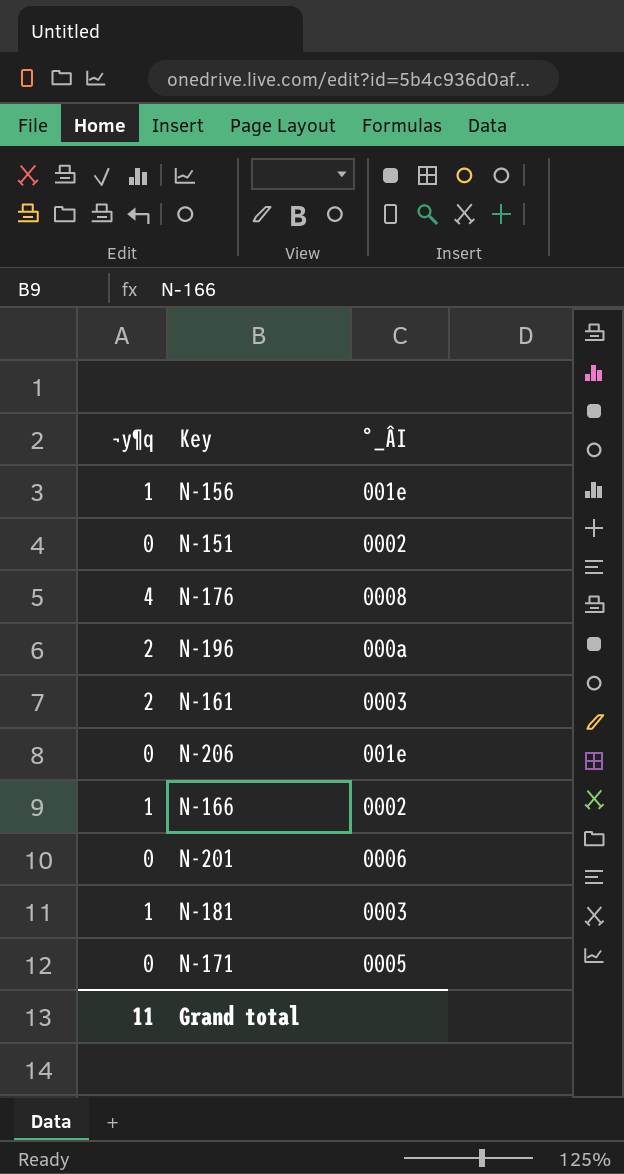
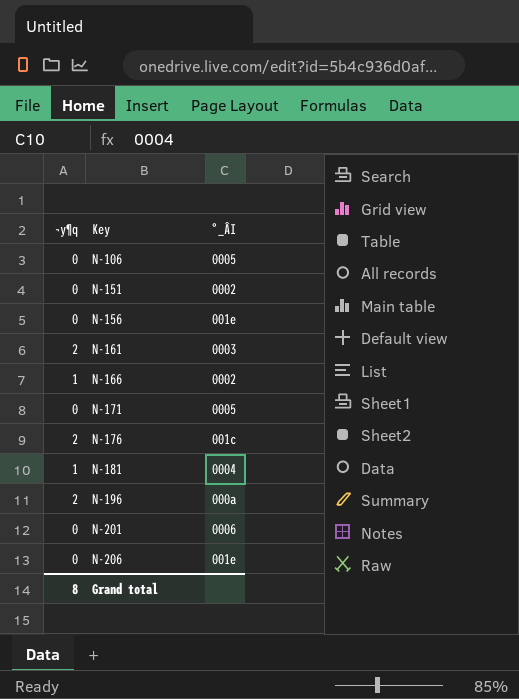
row order: none -> Key ascending
row N-106: none -> 0 | 0005
N-156 | ¬y¶q: 1 -> 0
N-176 | ¬y¶q: 4 -> 2
N-176 | °_ÂI: 0008 -> 001c
N-181 | °_ÂI: 0003 -> 0004
Grand total | ¬y¶q: 11 -> 8

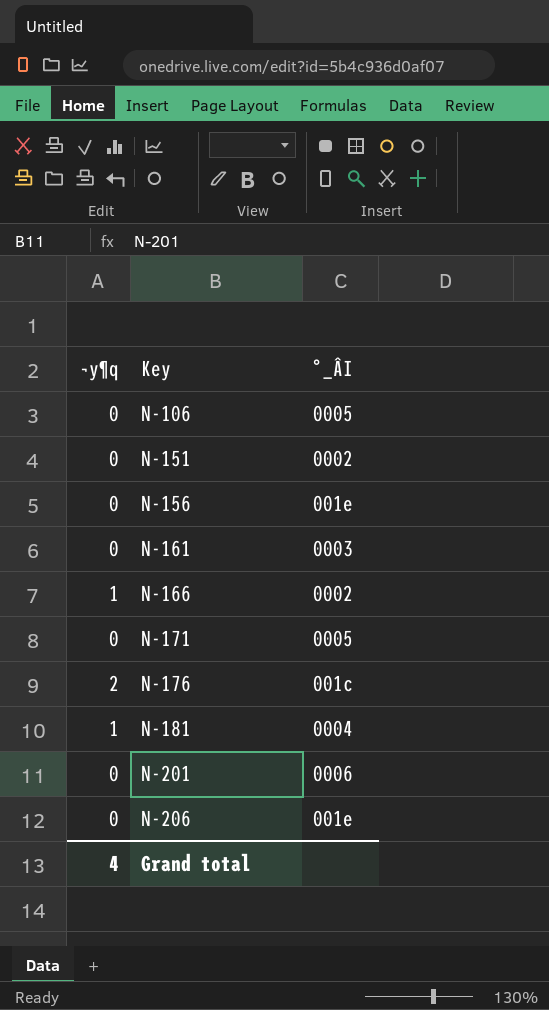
row N-196: 2 | 000a -> none
N-161 | ¬y¶q: 2 -> 0
Grand total | ¬y¶q: 8 -> 4

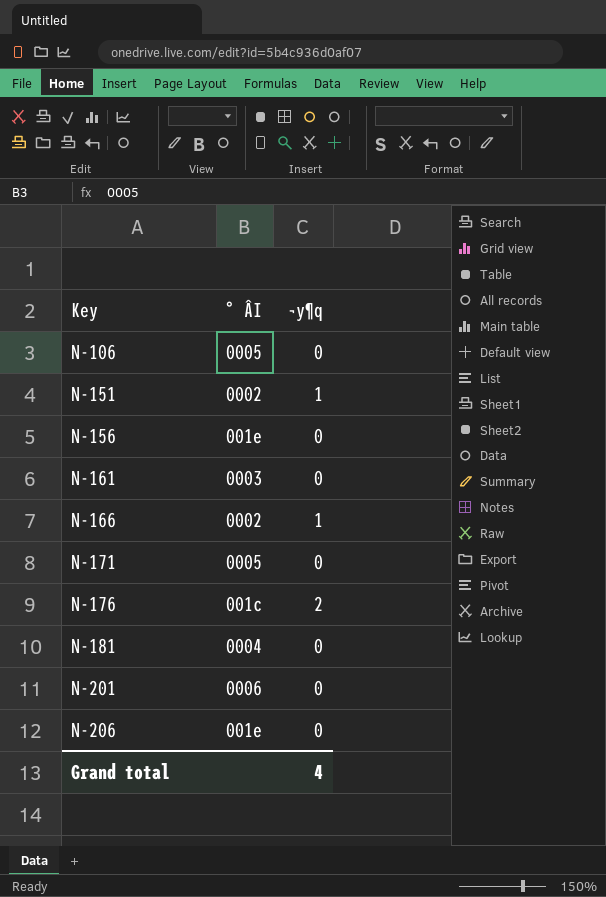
column name: °_ÂI -> ° ÂI
column ¬y¶q | position: 1 -> 3
N-151 | ¬y¶q: 0 -> 1
N-181 | ¬y¶q: 1 -> 0

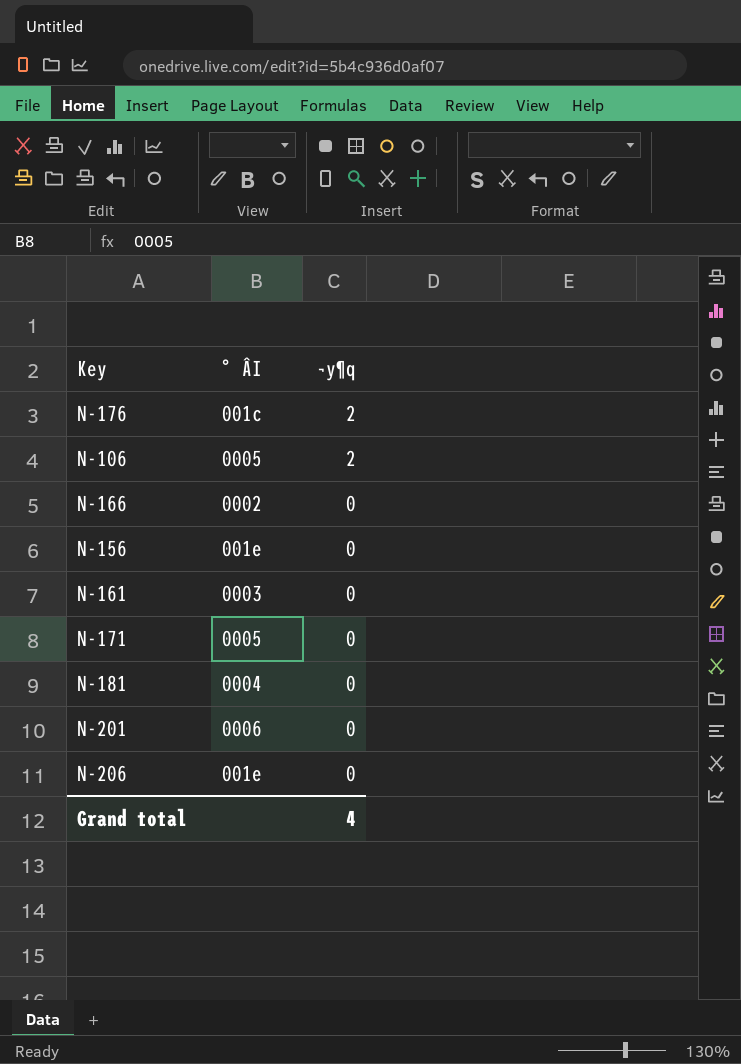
row order: Key ascending -> ¬y¶q descending
row N-151: 0002 | 1 -> none
N-106 | ¬y¶q: 0 -> 2
N-166 | ¬y¶q: 1 -> 0

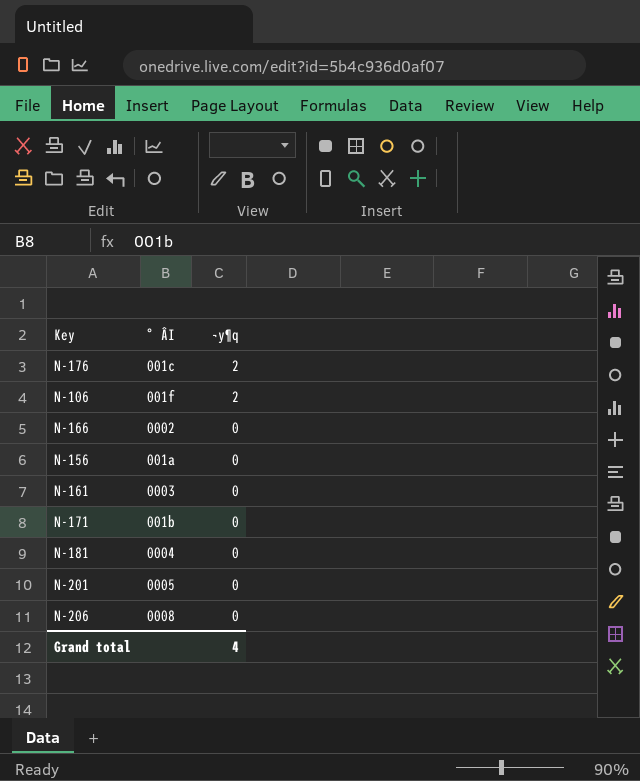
N-106 | ° ÂI: 0005 -> 001f
N-156 | ° ÂI: 001e -> 001a
N-171 | ° ÂI: 0005 -> 001b
N-201 | ° ÂI: 0006 -> 0005
N-206 | ° ÂI: 001e -> 0008

